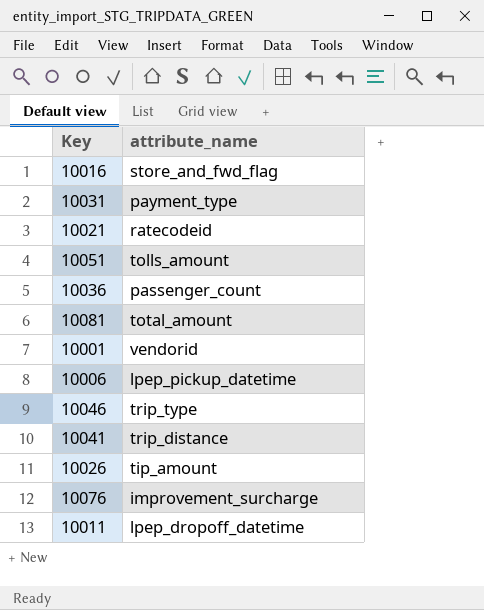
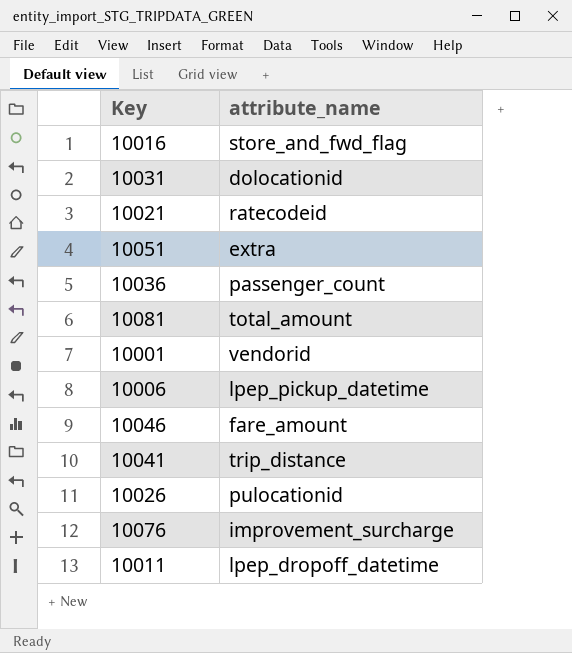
10031 | attribute_name: payment_type -> dolocationid
10051 | attribute_name: tolls_amount -> extra
10046 | attribute_name: trip_type -> fare_amount
10026 | attribute_name: tip_amount -> pulocationid

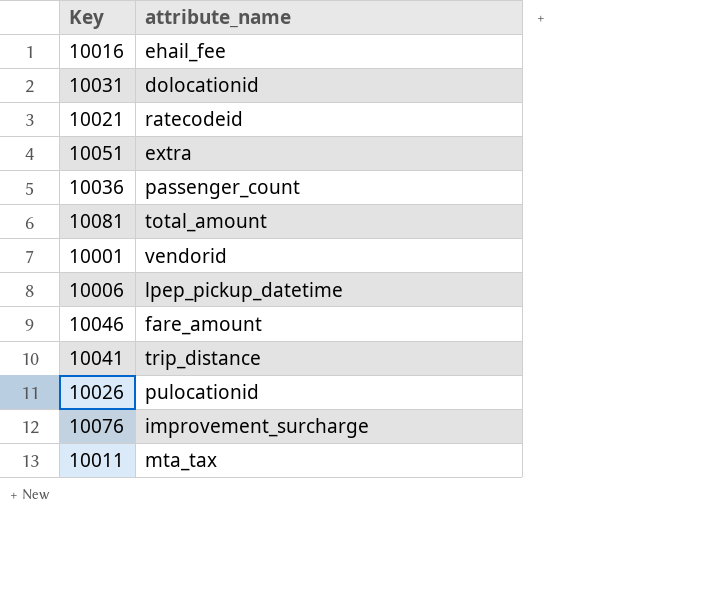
10016 | attribute_name: store_and_fwd_flag -> ehail_fee
10011 | attribute_name: lpep_dropoff_datetime -> mta_tax

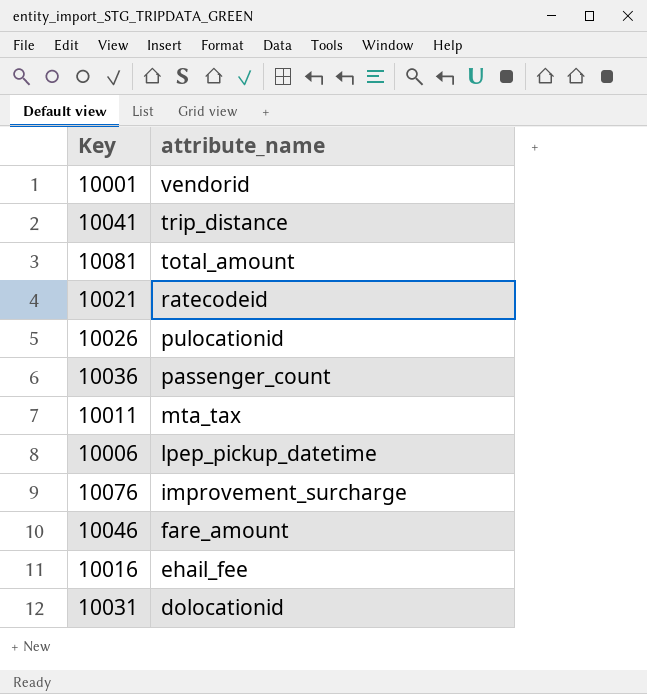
row order: none -> attribute_name descending
row 10051: extra -> none

